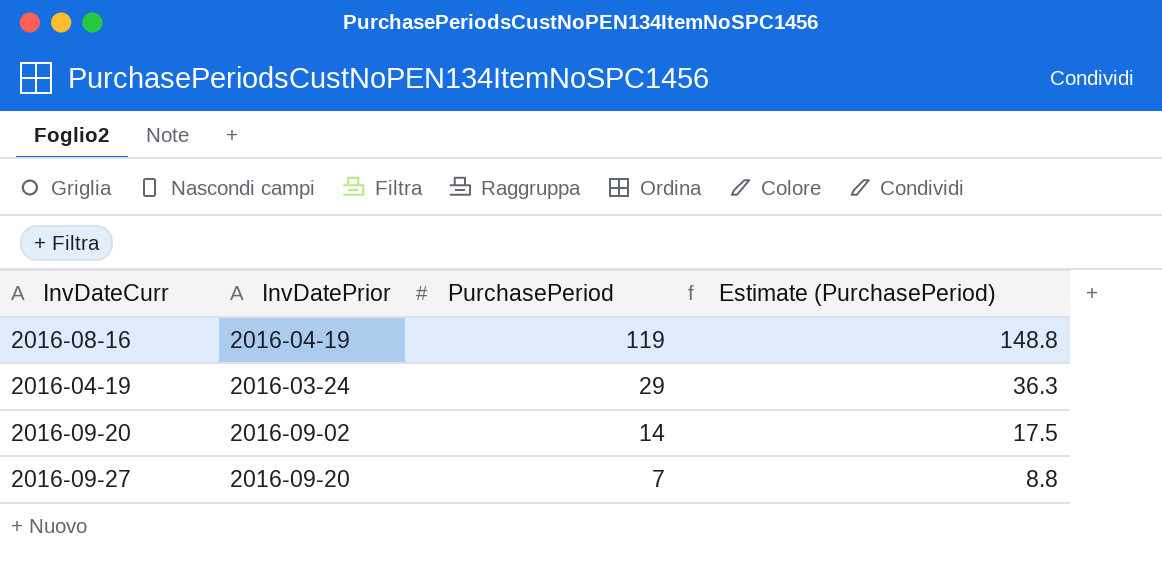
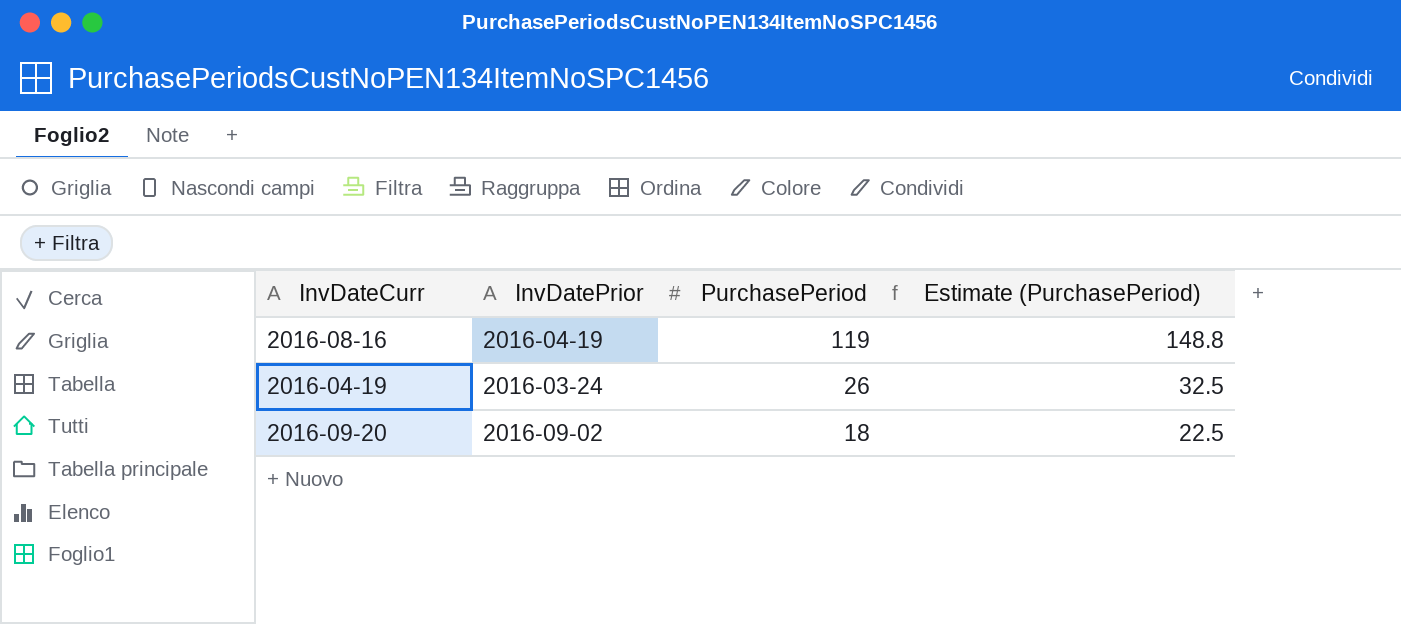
row 2016-09-27: 2016-09-20 | 7 | 8.8 -> none
2016-04-19 | PurchasePeriod: 29 -> 26
2016-04-19 | Estimate (PurchasePeriod): 36.3 -> 32.5
2016-09-20 | PurchasePeriod: 14 -> 18
2016-09-20 | Estimate (PurchasePeriod): 17.5 -> 22.5

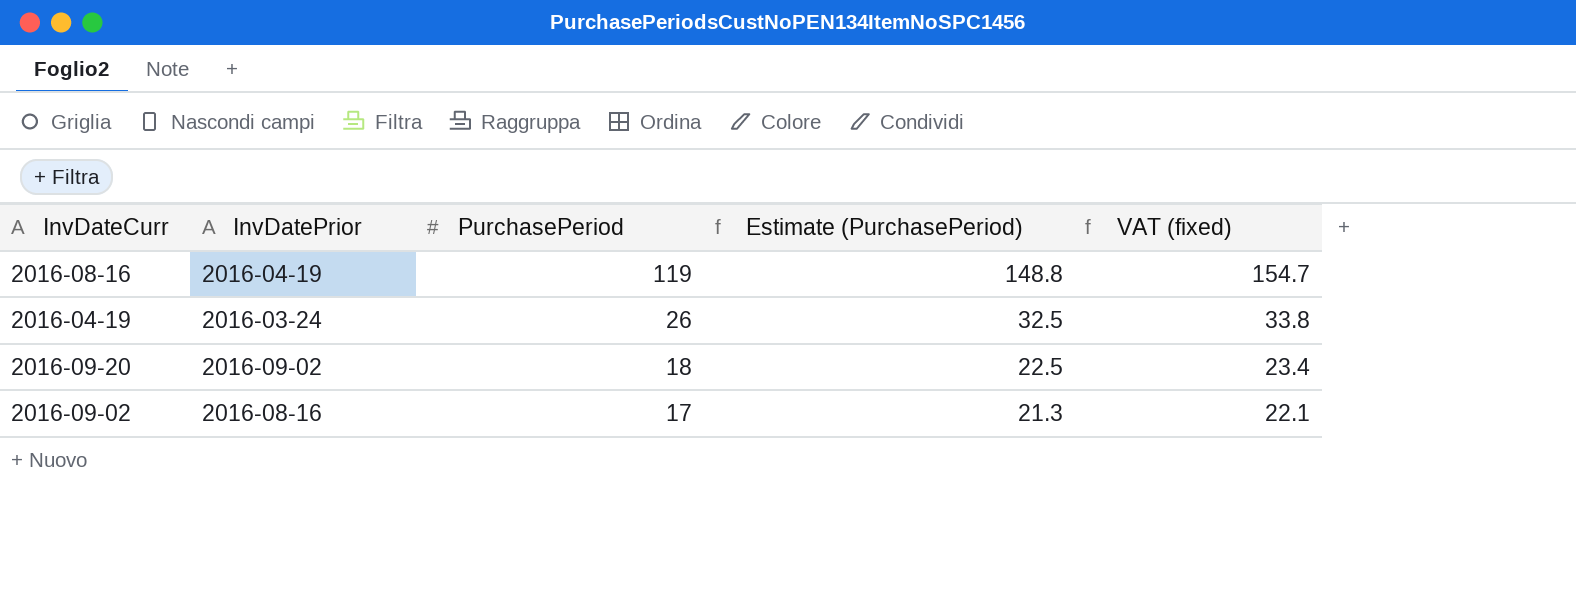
column VAT (fixed) | formula: none -> [PurchasePeriod] * 1.3
row 2016-09-02: none -> 2016-08-16 | 17 | 21.3 | 22.1

